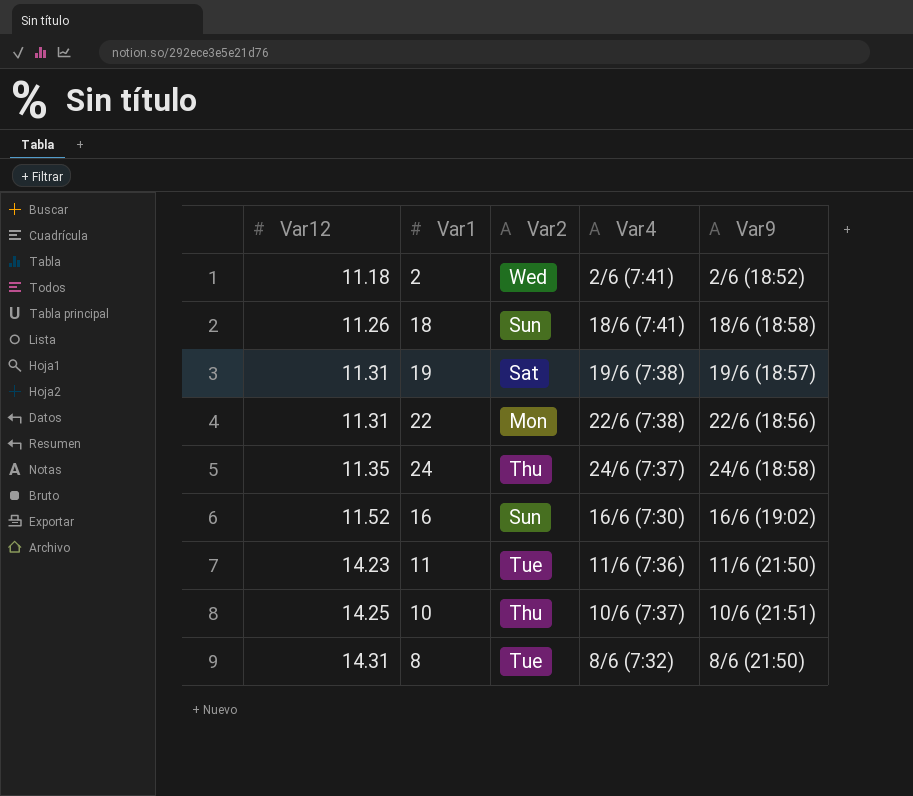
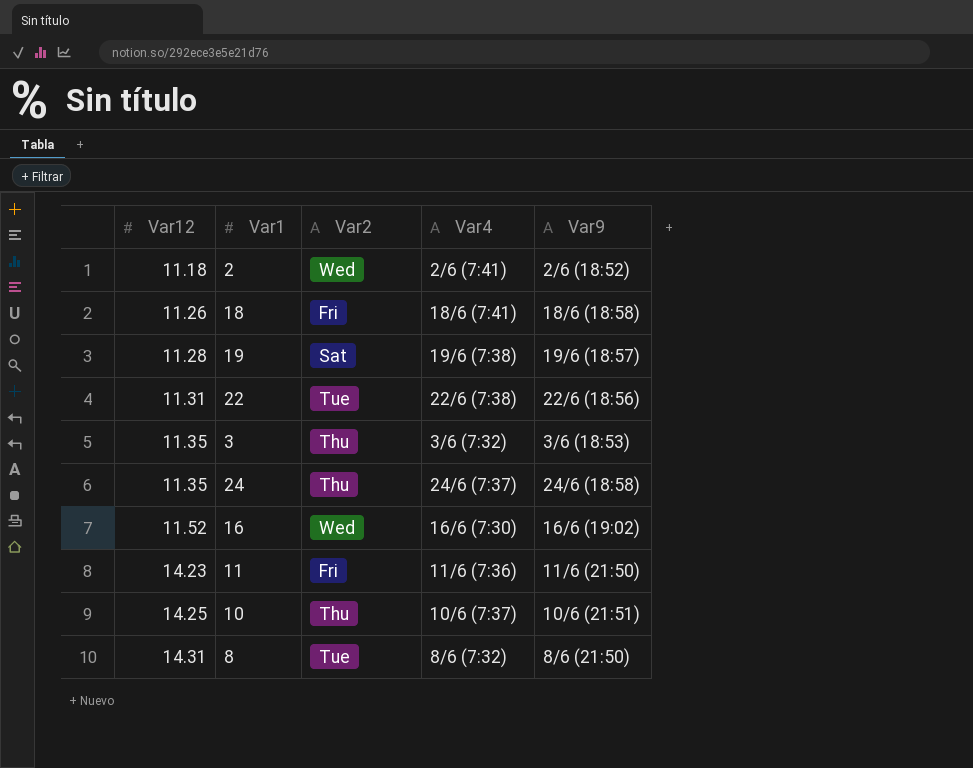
18 | Var2: Sun -> Fri
19 | Var12: 11.31 -> 11.28
22 | Var2: Mon -> Tue
row 3: none -> 11.35 | Thu | 3/6 (7:32) | 3/6 (18:53)
16 | Var2: Sun -> Wed
11 | Var2: Tue -> Fri

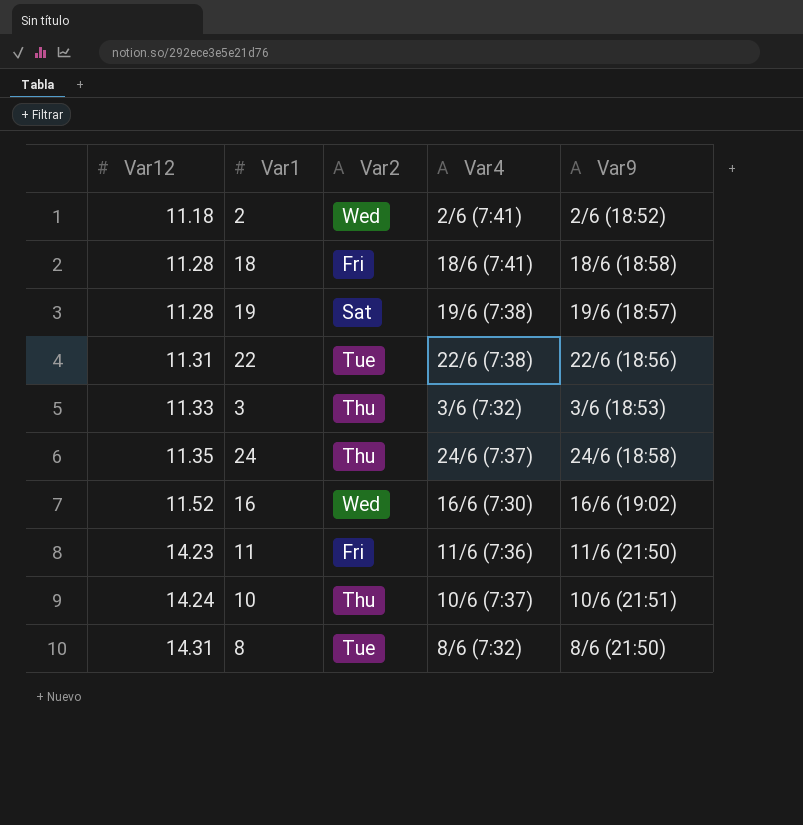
18 | Var12: 11.26 -> 11.28
3 | Var12: 11.35 -> 11.33
10 | Var12: 14.25 -> 14.24

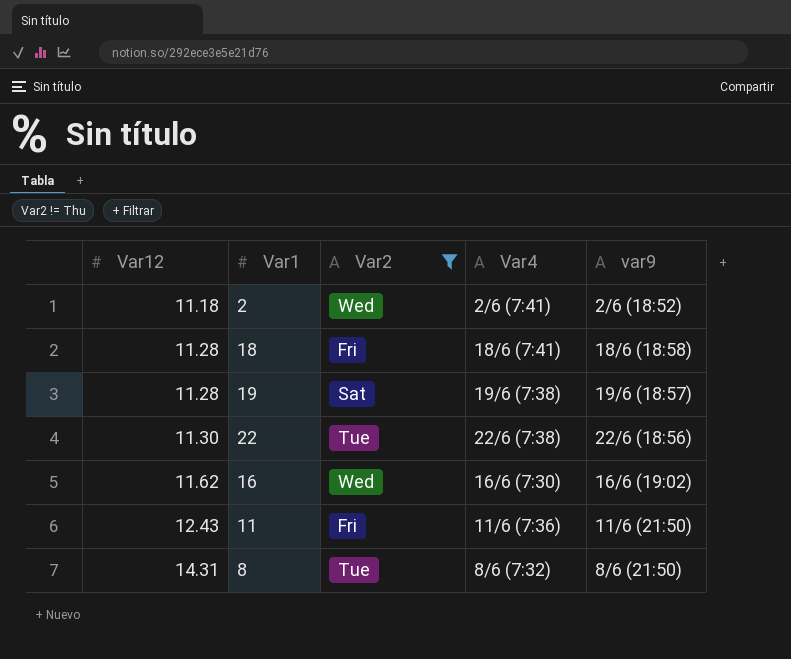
filter: none -> Var2 != Thu
column name: Var9 -> var9
22 | Var12: 11.31 -> 11.30
16 | Var12: 11.52 -> 11.62
11 | Var12: 14.23 -> 12.43

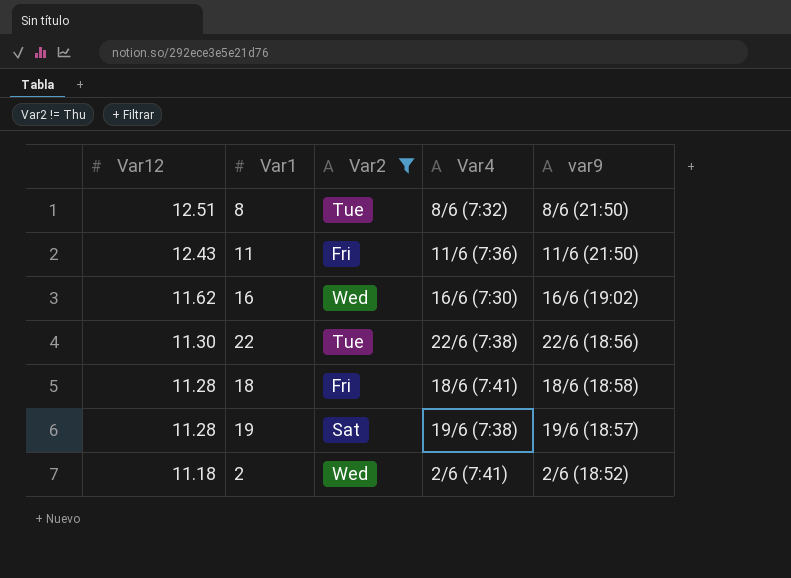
row order: Var12 ascending -> Var12 descending
8 | Var12: 14.31 -> 12.51

